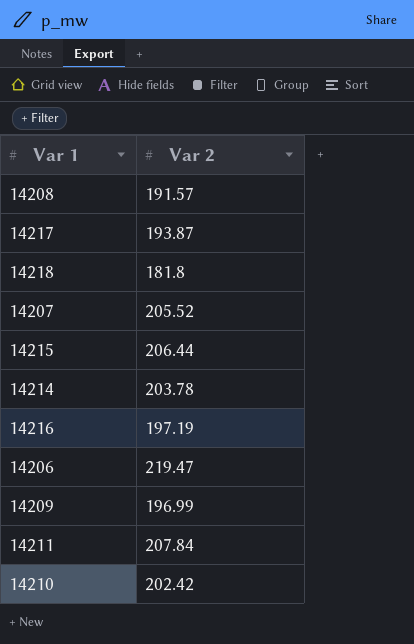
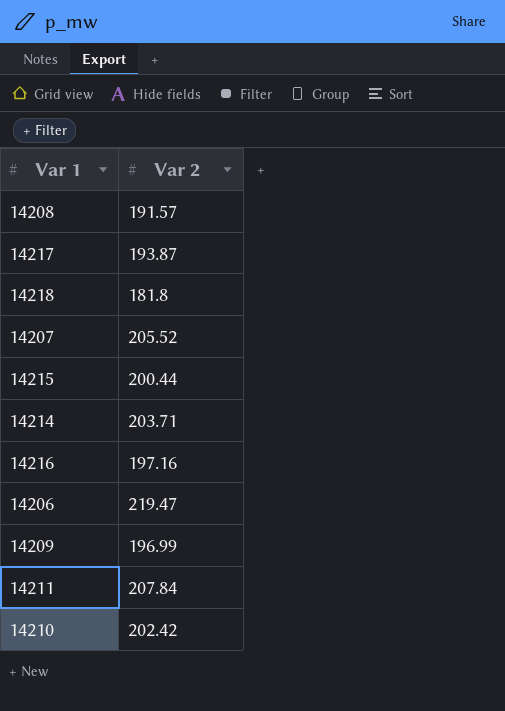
14215 | Var 2: 206.44 -> 200.44
14214 | Var 2: 203.78 -> 203.71
14216 | Var 2: 197.19 -> 197.16

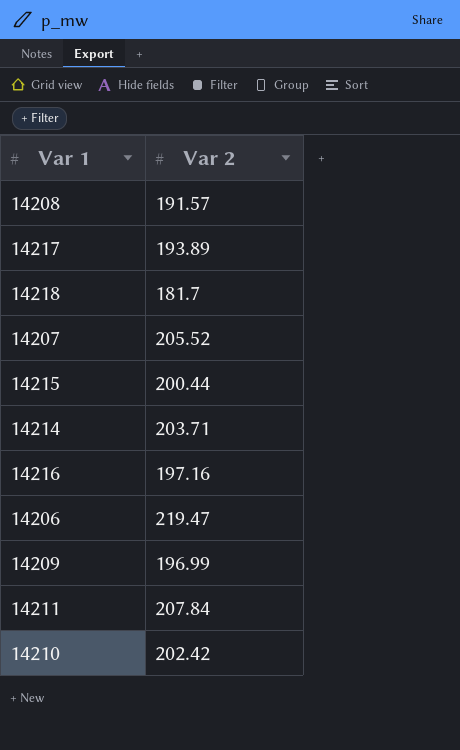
14217 | Var 2: 193.87 -> 193.89
14218 | Var 2: 181.8 -> 181.7

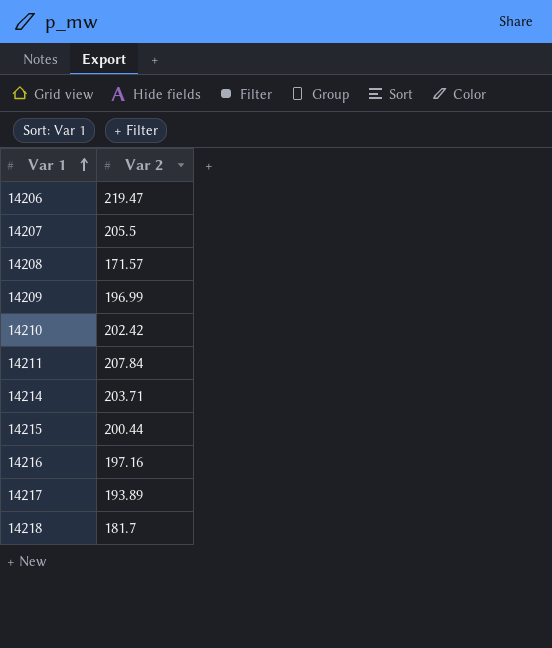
row order: none -> Var 1 ascending
14207 | Var 2: 205.52 -> 205.5
14208 | Var 2: 191.57 -> 171.57

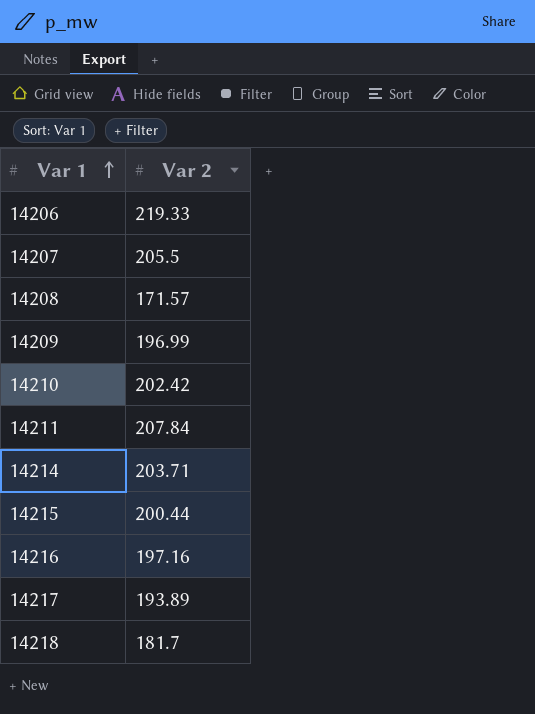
14206 | Var 2: 219.47 -> 219.33

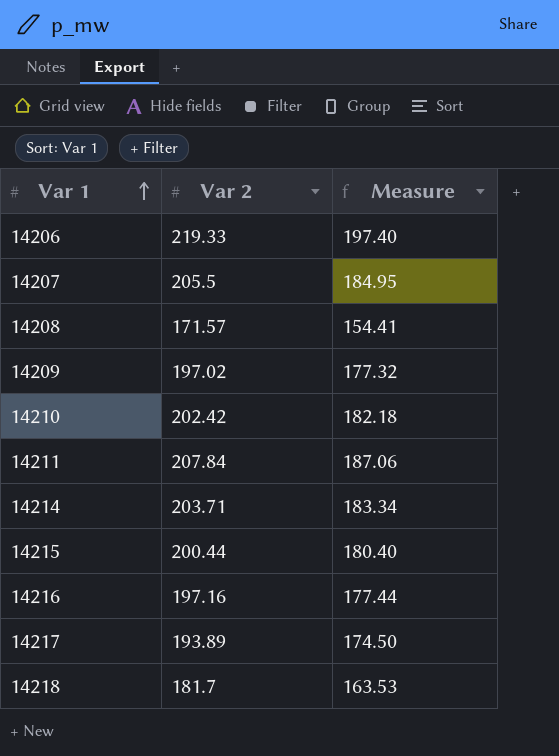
column Measure | formula: none -> [Var 2] * 0.9
14209 | Var 2: 196.99 -> 197.02

